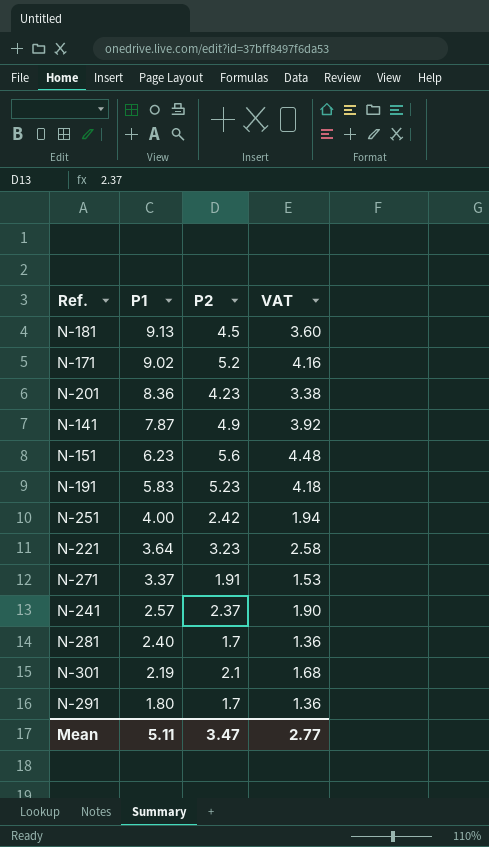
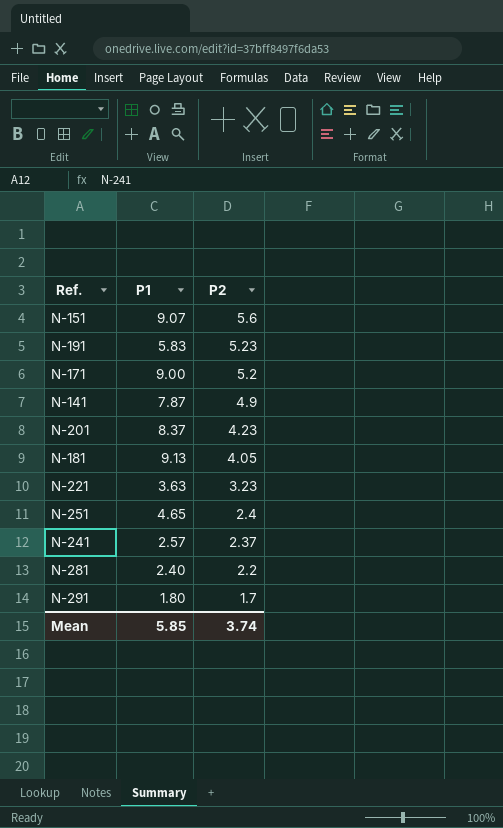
row order: P1 descending -> P2 descending
column VAT | formula: [P2] * 0.8 -> none
row N-271: 3.37 | 1.91 | 1.53 -> none
row N-301: 2.19 | 2.1 | 1.68 -> none
N-151 | P1: 6.23 -> 9.07
N-171 | P1: 9.02 -> 9.00
N-201 | P1: 8.36 -> 8.37
N-181 | P2: 4.5 -> 4.05
N-221 | P1: 3.64 -> 3.63
N-251 | P1: 4.00 -> 4.65
N-251 | P2: 2.42 -> 2.4
N-281 | P2: 1.7 -> 2.2
Mean | P1: 5.11 -> 5.85
Mean | P2: 3.47 -> 3.74

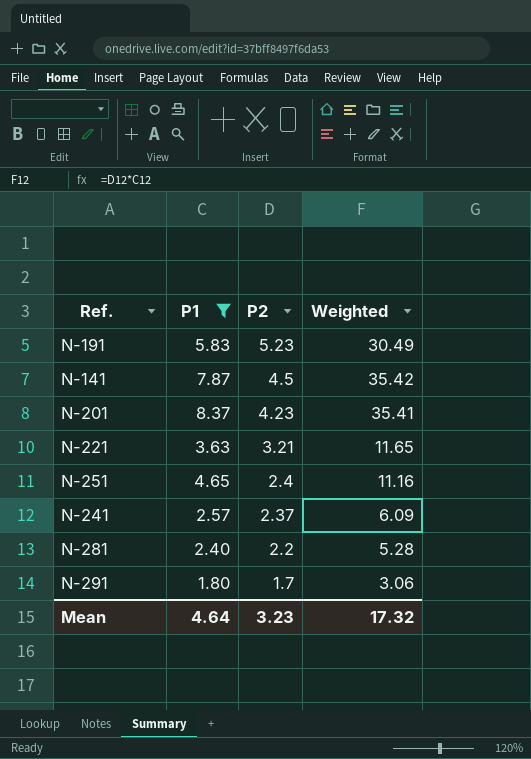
filter: none -> P1 <= 8.37
column Weighted | formula: none -> [P1] * [P2]
N-141 | P2: 4.9 -> 4.5
N-221 | P2: 3.23 -> 3.21
Mean | P1: 5.85 -> 4.64
Mean | P2: 3.74 -> 3.23

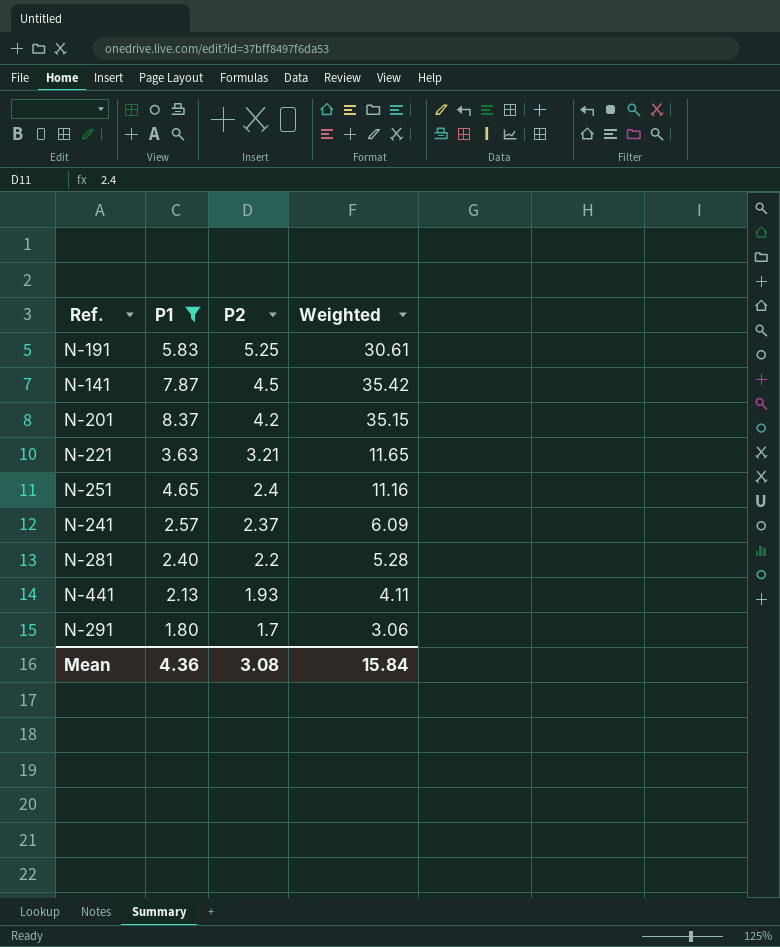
N-191 | P2: 5.23 -> 5.25
N-191 | Weighted: 30.49 -> 30.61
N-201 | P2: 4.23 -> 4.2
N-201 | Weighted: 35.41 -> 35.15
row N-441: none -> 2.13 | 1.93 | 4.11
Mean | P1: 4.64 -> 4.36
Mean | P2: 3.23 -> 3.08
Mean | Weighted: 17.32 -> 15.84

